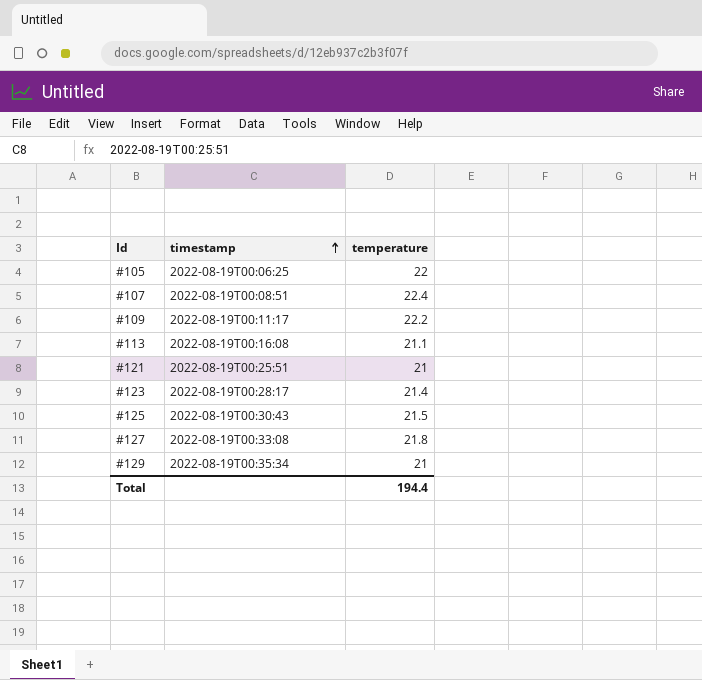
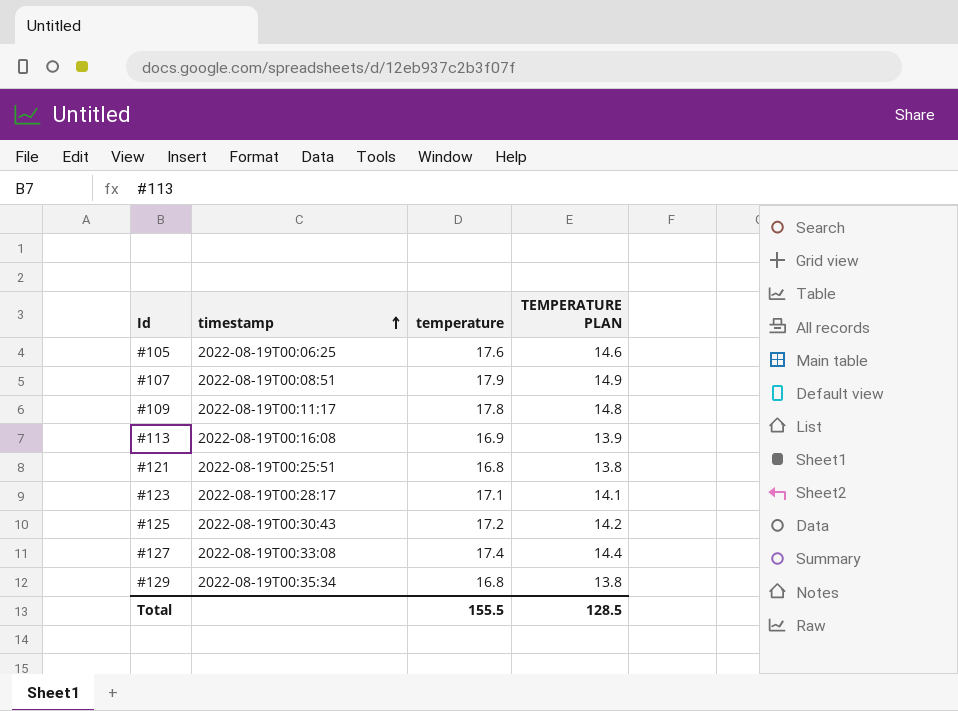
column TEMPERATURE PLAN | formula: none -> [temperature] - 3
#105 | temperature: 22 -> 17.6
#107 | temperature: 22.4 -> 17.9
#109 | temperature: 22.2 -> 17.8
#113 | temperature: 21.1 -> 16.9
#121 | temperature: 21 -> 16.8
#123 | temperature: 21.4 -> 17.1
#125 | temperature: 21.5 -> 17.2
#127 | temperature: 21.8 -> 17.4
#129 | temperature: 21 -> 16.8
Total | temperature: 194.4 -> 155.5

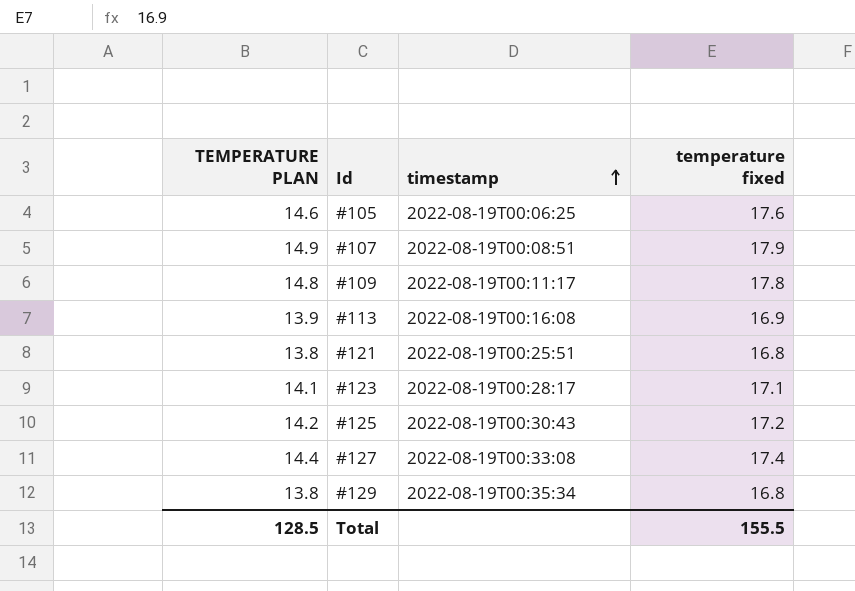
column TEMPERATURE PLAN | position: 4 -> 1
column name: temperature -> temperature fixed

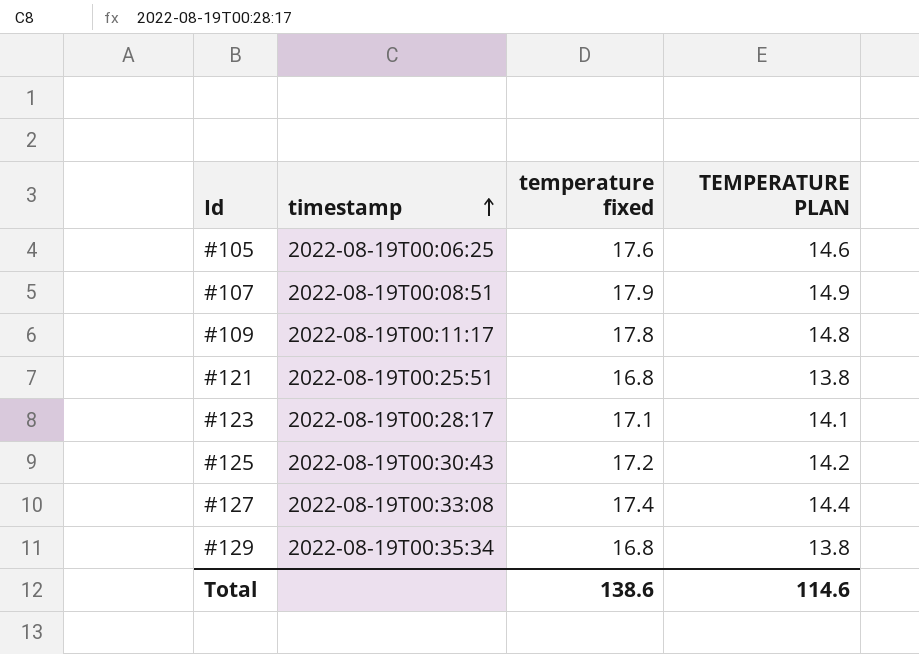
column TEMPERATURE PLAN | position: 1 -> 4
row #113: 13.9 | 2022-08-19T00:16:08 | 16.9 -> none
Total | temperature fixed: 155.5 -> 138.6
Total | TEMPERATURE PLAN: 128.5 -> 114.6

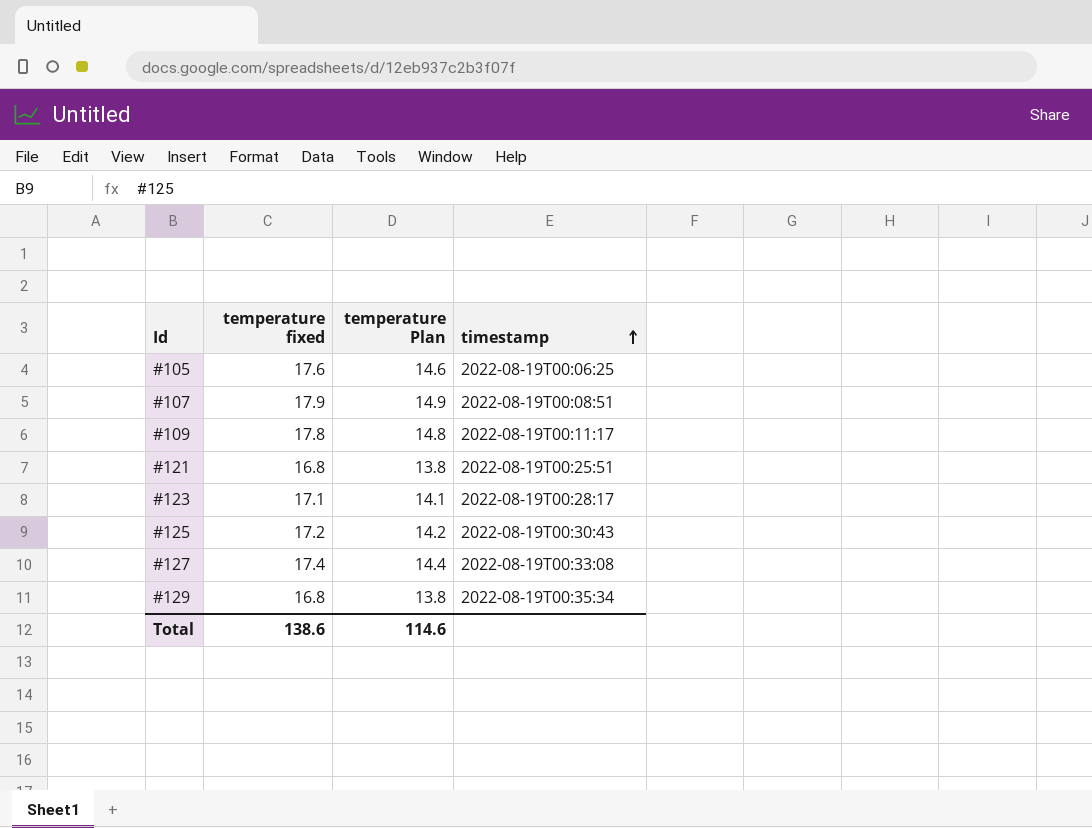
column name: TEMPERATURE PLAN -> temperature Plan
column timestamp | position: 2 -> 4

